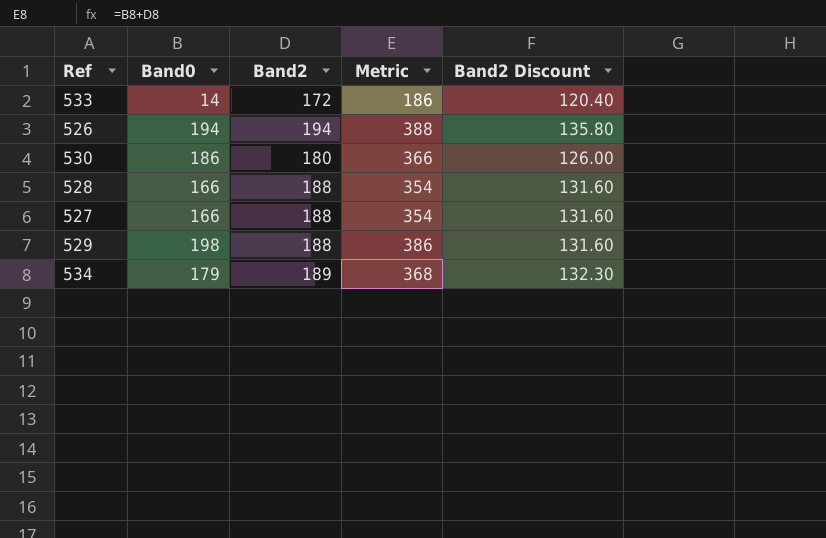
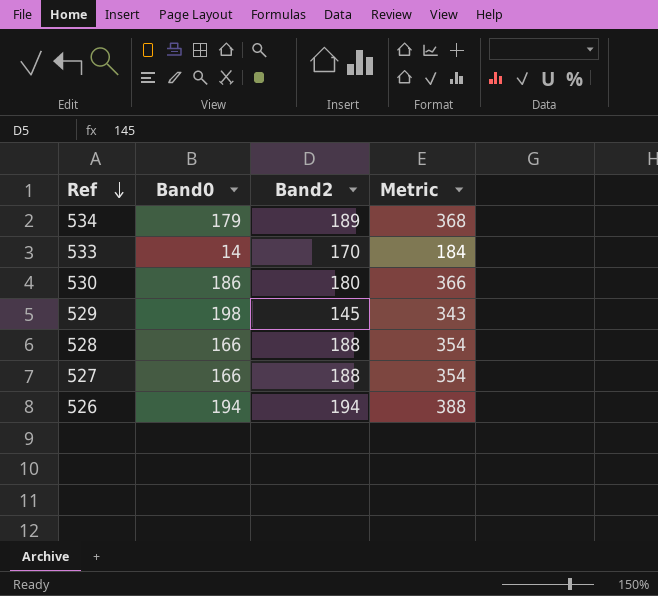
row order: none -> Ref descending
column Band2 Discount | formula: [Band2] * 0.7 -> none
533 | Band2: 172 -> 170
533 | Metric: 186 -> 184
529 | Band2: 188 -> 145
529 | Metric: 386 -> 343

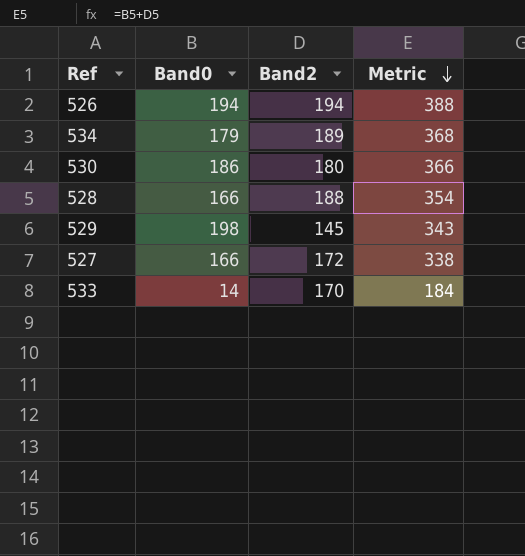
row order: Ref descending -> Metric descending
527 | Band2: 188 -> 172
527 | Metric: 354 -> 338

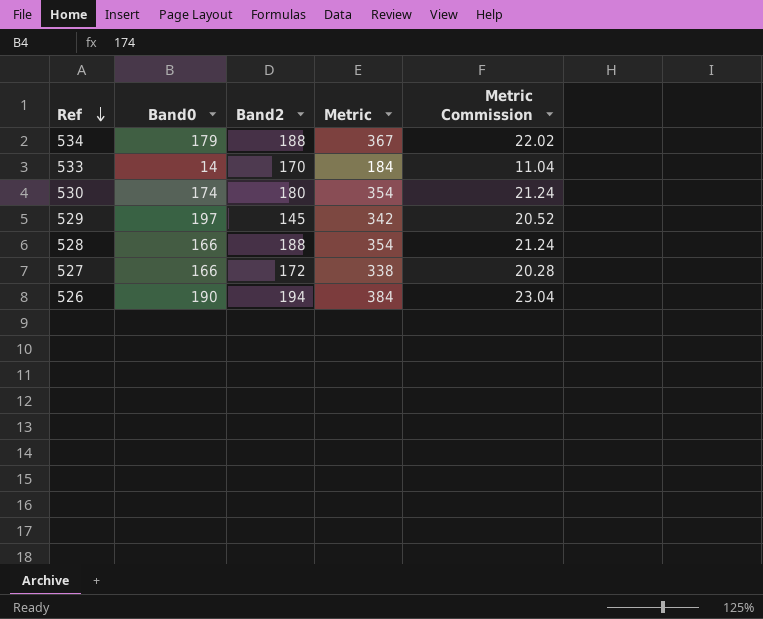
row order: Metric descending -> Ref descending
column Metric Commission | formula: none -> [Metric] * 0.06
534 | Band2: 189 -> 188
534 | Metric: 368 -> 367
530 | Band0: 186 -> 174
530 | Metric: 366 -> 354
529 | Band0: 198 -> 197
529 | Metric: 343 -> 342
526 | Band0: 194 -> 190
526 | Metric: 388 -> 384

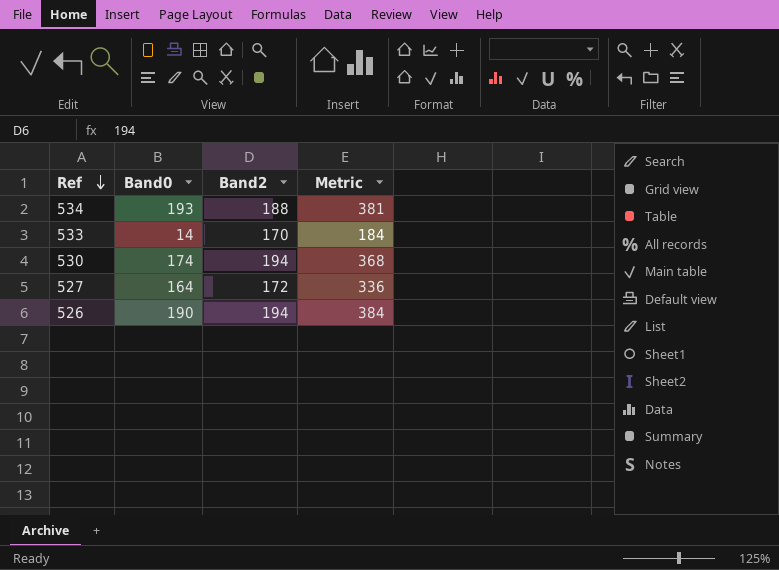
column Metric Commission | formula: [Metric] * 0.06 -> none
row 529: 197 | 145 | 342 | 20.52 -> none
row 528: 166 | 188 | 354 | 21.24 -> none
534 | Band0: 179 -> 193
534 | Metric: 367 -> 381
530 | Band2: 180 -> 194
530 | Metric: 354 -> 368
527 | Band0: 166 -> 164
527 | Metric: 338 -> 336

